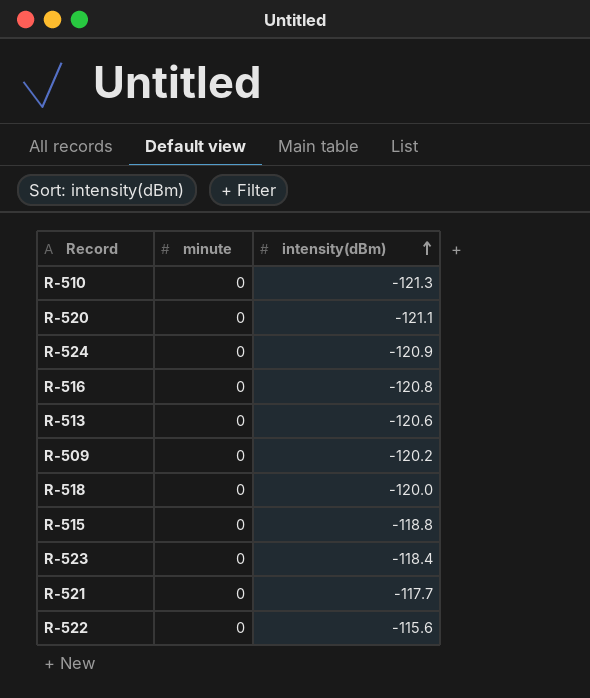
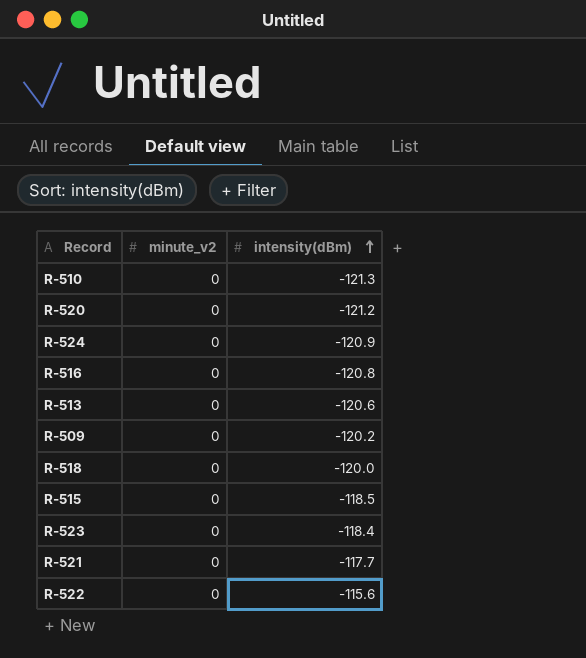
column name: minute -> minute_v2
R-520 | intensity(dBm): -121.1 -> -121.2
R-515 | intensity(dBm): -118.8 -> -118.5

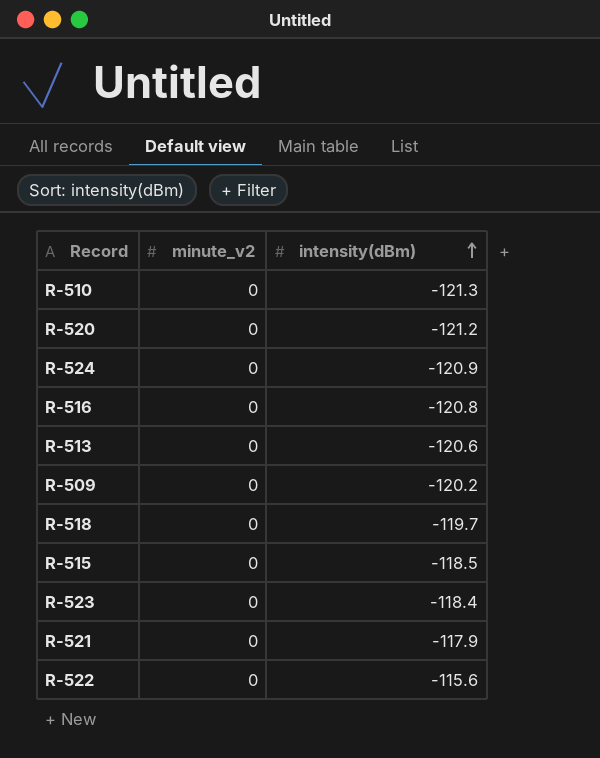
R-518 | intensity(dBm): -120.0 -> -119.7
R-521 | intensity(dBm): -117.7 -> -117.9

